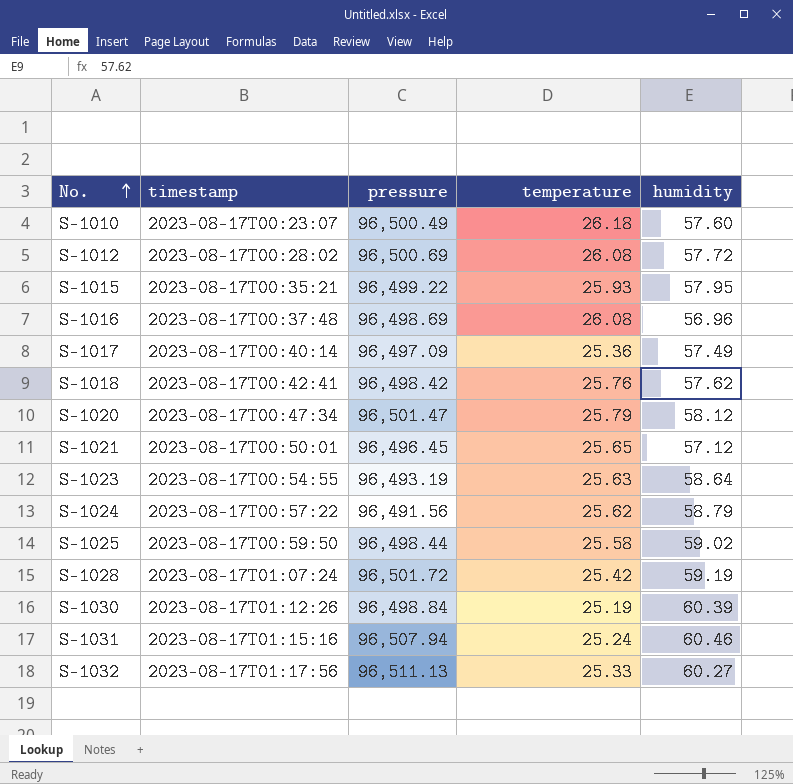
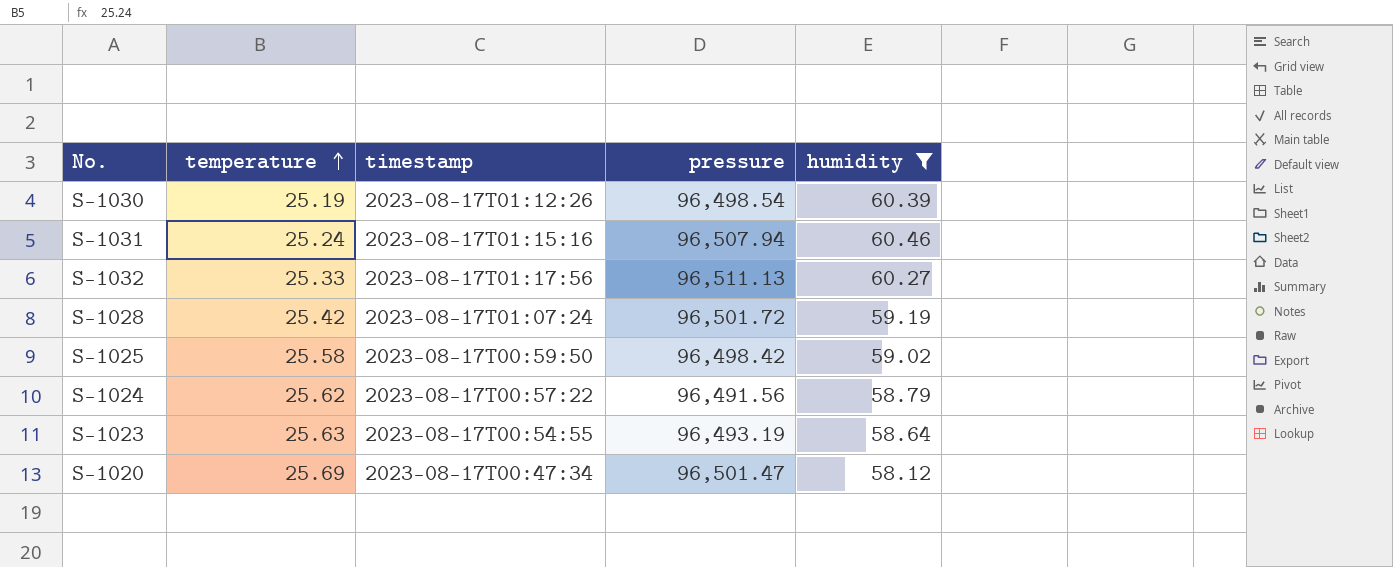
filter: none -> humidity >= 58.12
row order: No. ascending -> temperature ascending
column temperature | position: 4 -> 2
S-1030 | pressure: 96,498.84 -> 96,498.54
S-1025 | pressure: 96,498.44 -> 96,498.42
S-1020 | temperature: 25.79 -> 25.69

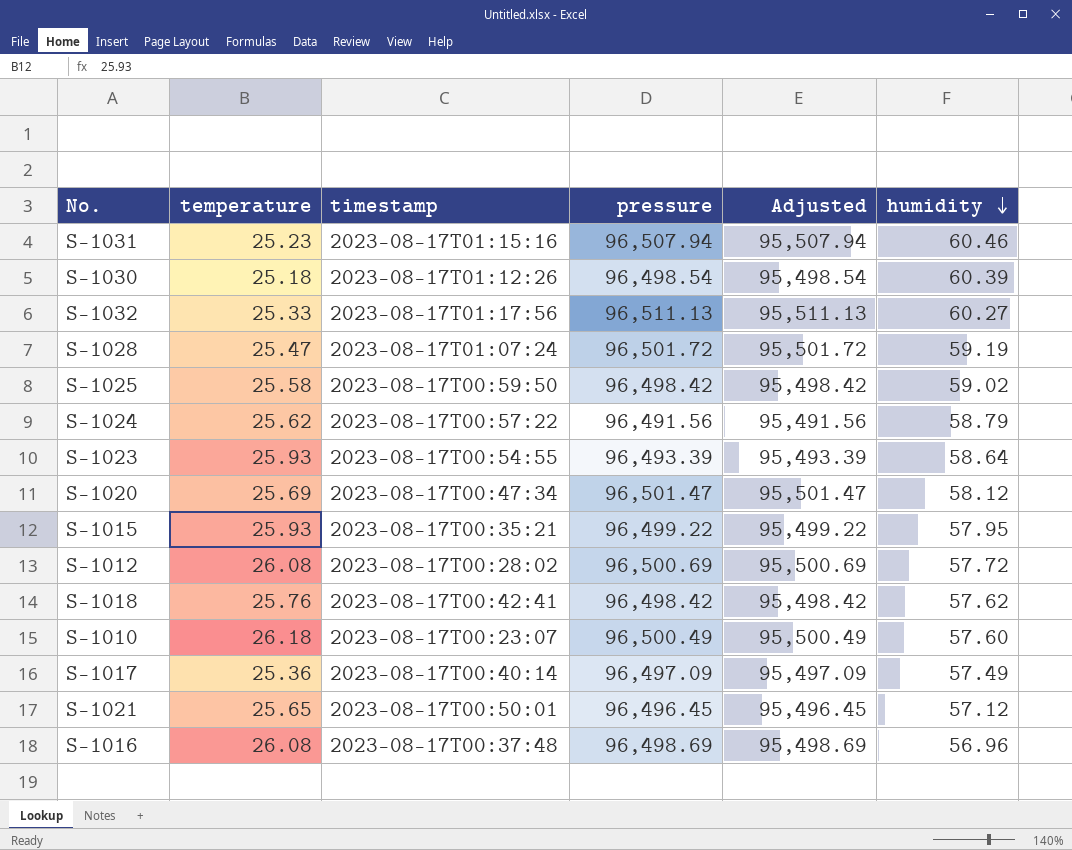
filter: humidity >= 58.12 -> none
row order: temperature ascending -> humidity descending
column Adjusted | formula: none -> [pressure] - 1000
S-1031 | temperature: 25.24 -> 25.23
S-1030 | temperature: 25.19 -> 25.18
S-1028 | temperature: 25.42 -> 25.47
S-1023 | temperature: 25.63 -> 25.93
S-1023 | pressure: 96,493.19 -> 96,493.39

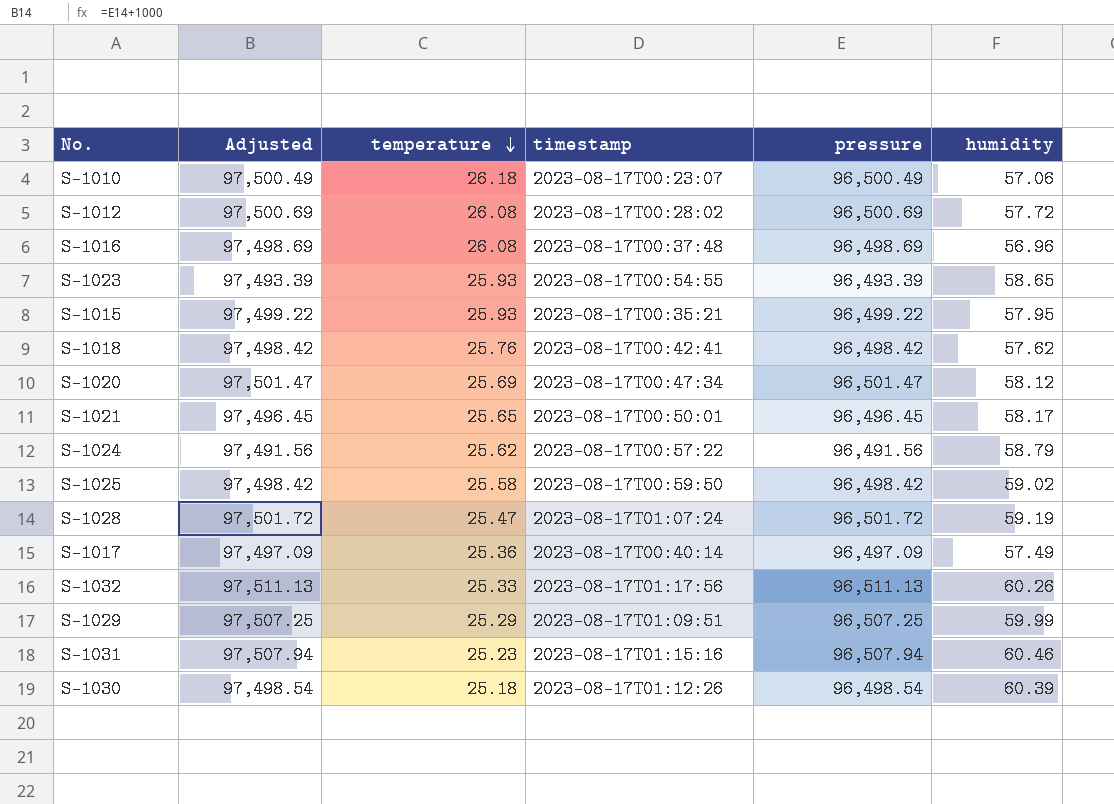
row order: humidity descending -> temperature descending
column Adjusted | formula: [pressure] - 1000 -> [pressure] + 1000
column Adjusted | position: 5 -> 2
S-1010 | humidity: 57.60 -> 57.06
S-1023 | humidity: 58.64 -> 58.65
S-1021 | humidity: 57.12 -> 58.17
S-1032 | humidity: 60.27 -> 60.26
row S-1029: none -> 97,507.25 | 25.29 | 2023-08-17T01:09:51 | 96,507.25 | 59.99

